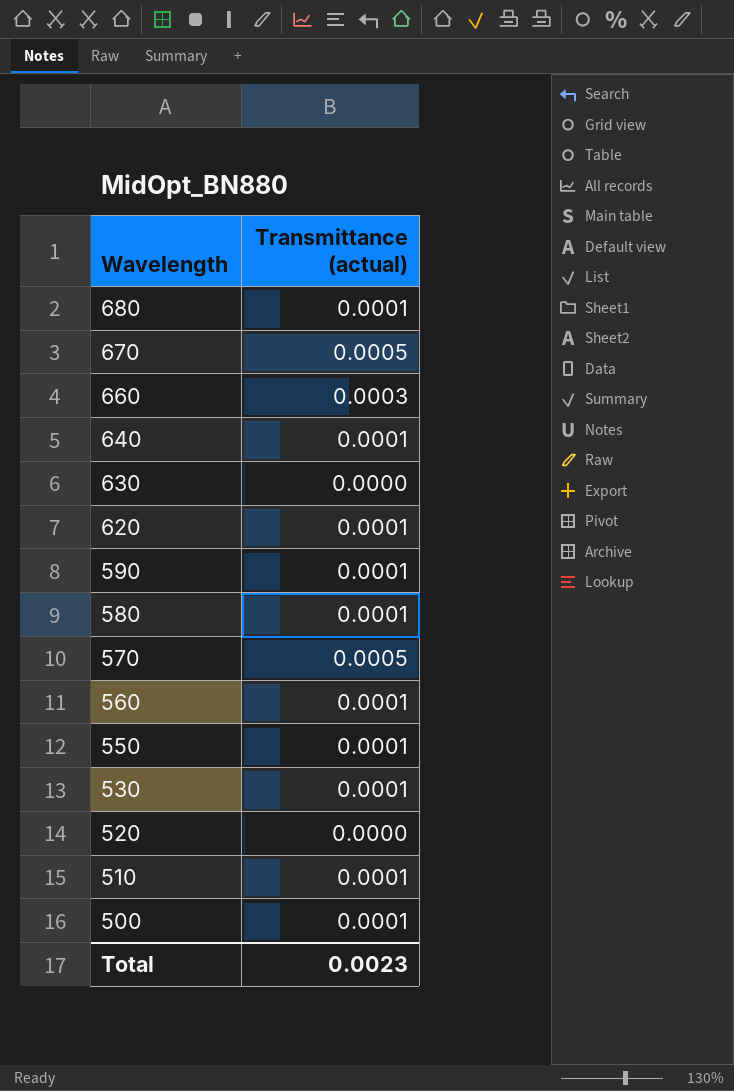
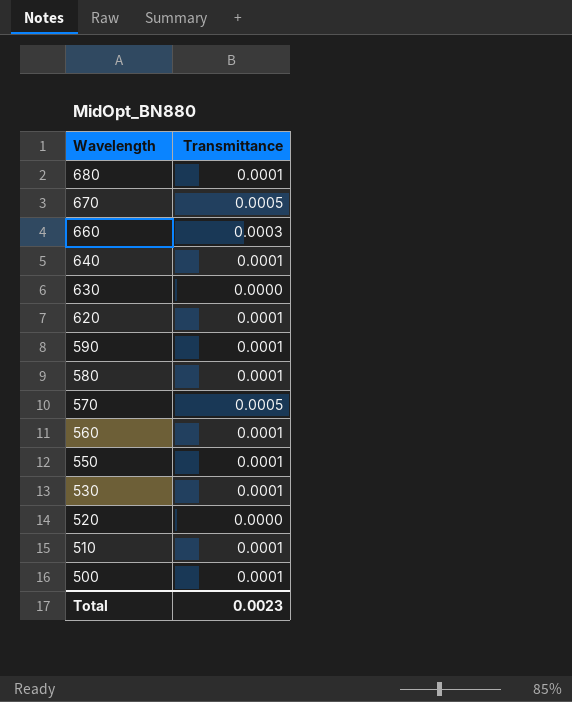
column name: Transmittance (actual) -> Transmittance

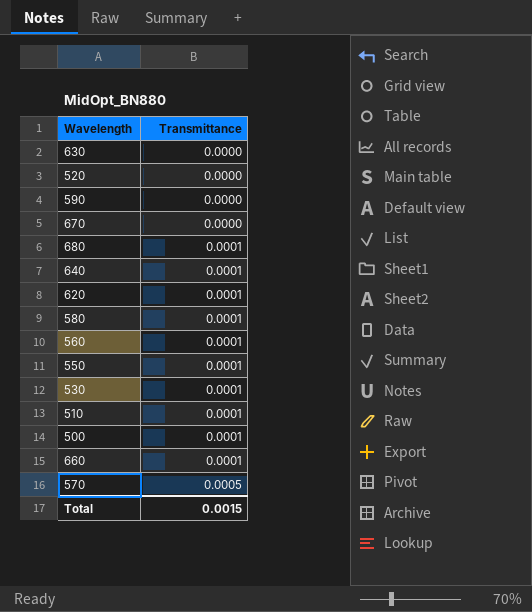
row order: Wavelength descending -> Transmittance ascending
590 | Transmittance: 0.0001 -> 0.0000
670 | Transmittance: 0.0005 -> 0.0000
660 | Transmittance: 0.0003 -> 0.0001
Total | Transmittance: 0.0023 -> 0.0015

